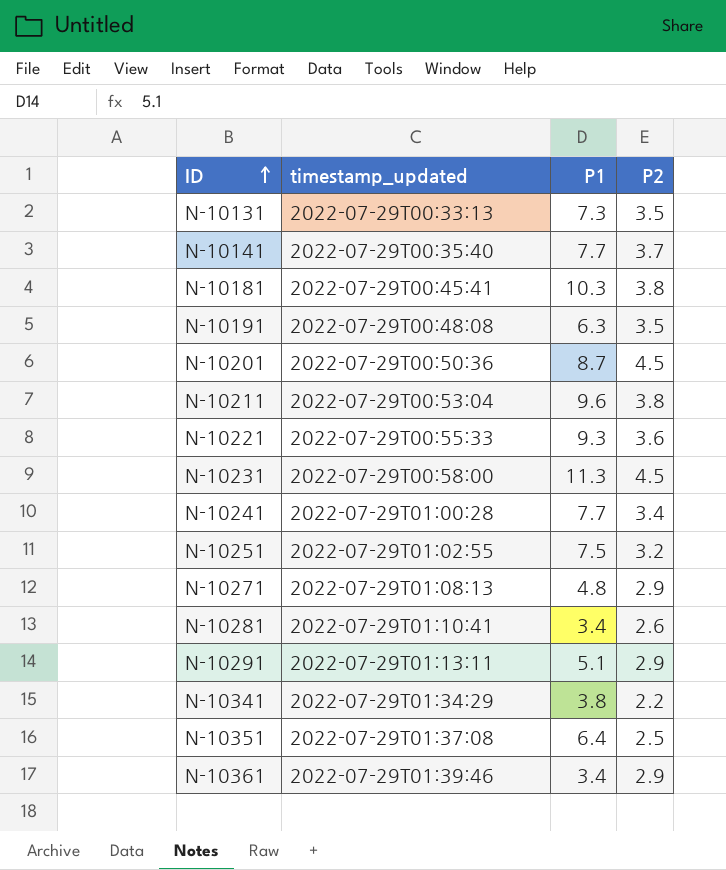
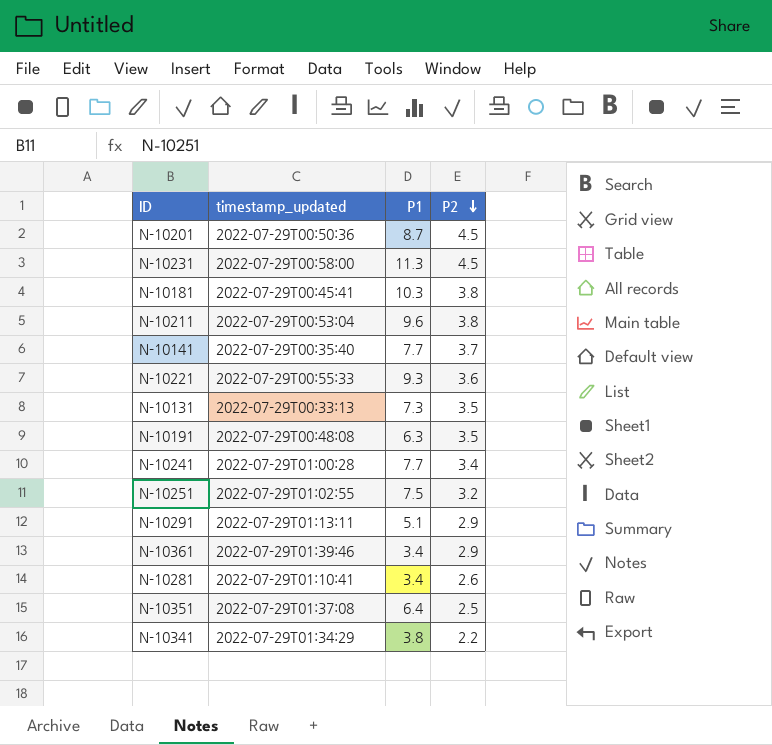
row order: ID ascending -> P2 descending
row N-10271: 2022-07-29T01:08:13 | 4.8 | 2.9 -> none

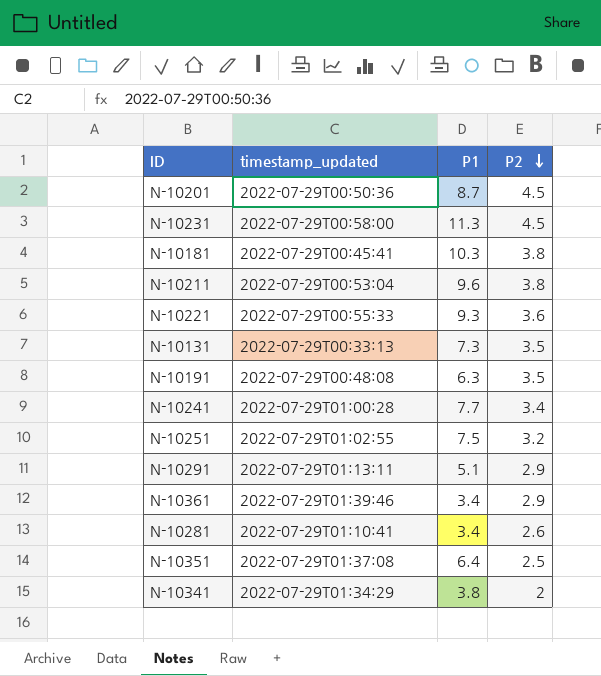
row N-10141: 2022-07-29T00:35:40 | 7.7 | 3.7 -> none
N-10341 | P2: 2.2 -> 2

